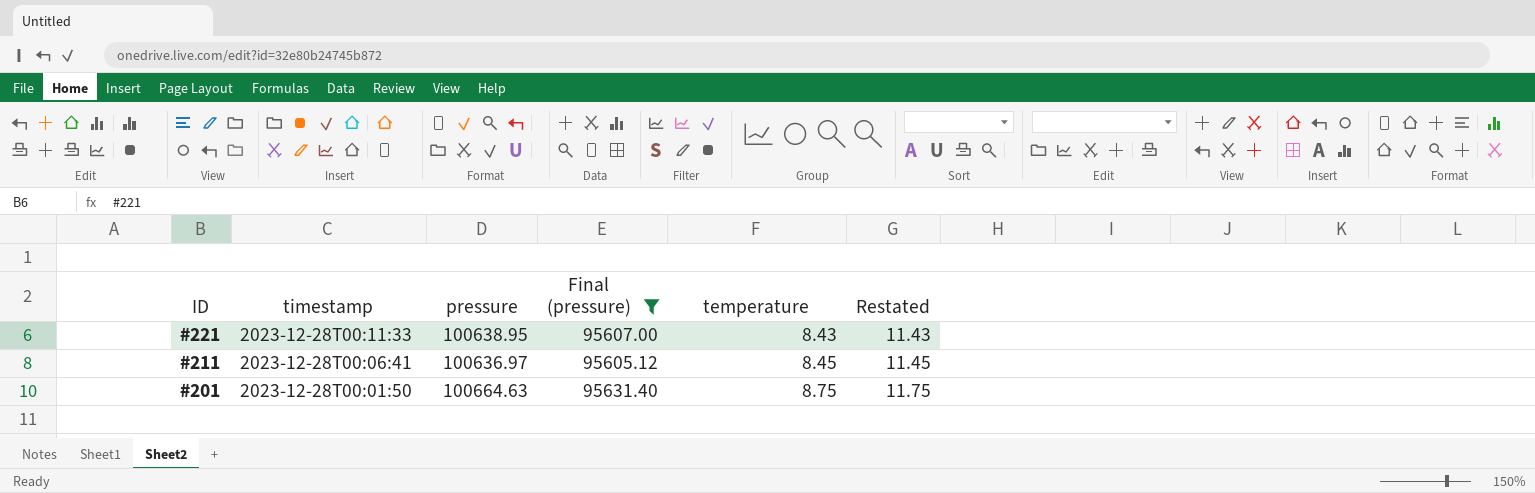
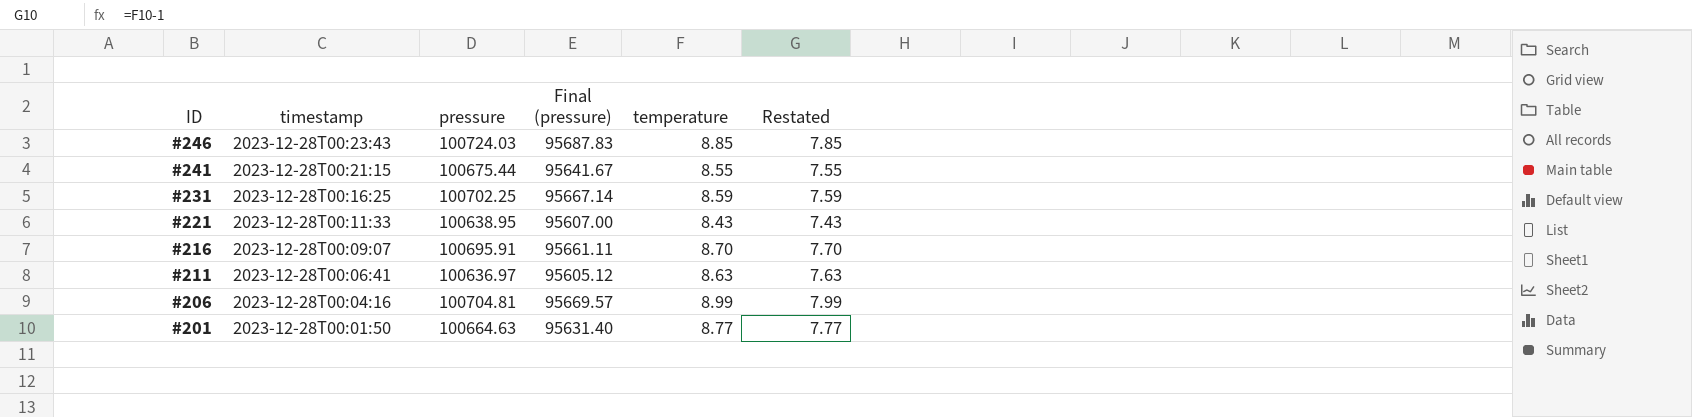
filter: Final (pressure) <= 95631.40 -> none
column Restated | formula: [temperature] + 3 -> [temperature] - 1
#211 | temperature: 8.45 -> 8.63
#201 | temperature: 8.75 -> 8.77

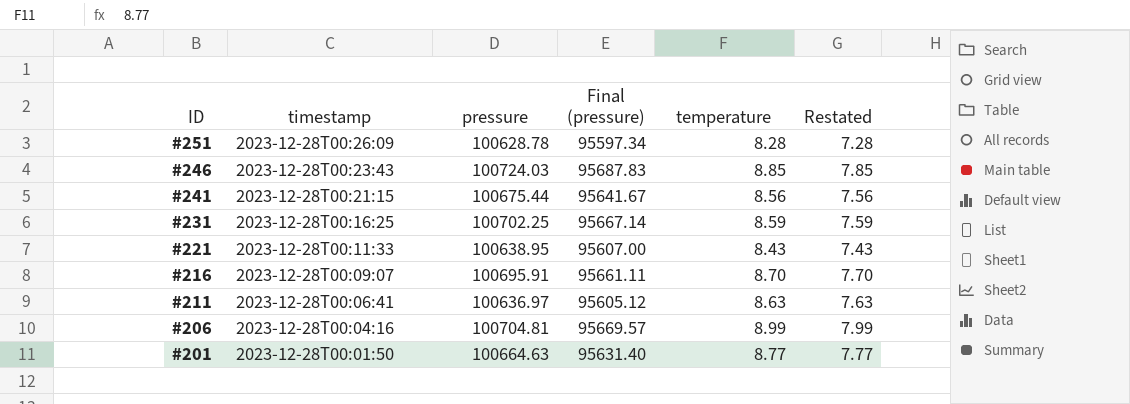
row #251: none -> 2023-12-28T00:26:09 | 100628.78 | 95597.34 | 8.28 | 7.28
#241 | temperature: 8.55 -> 8.56
#241 | Restated: 7.55 -> 7.56

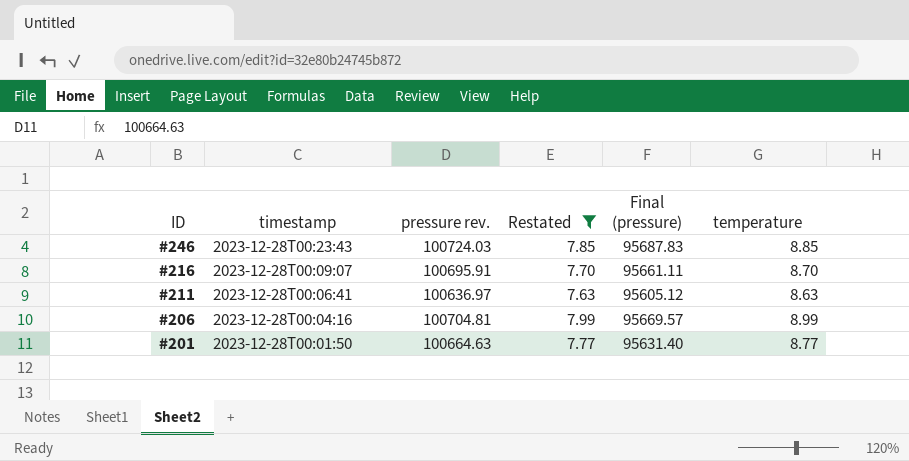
filter: none -> Restated >= 7.63
column name: pressure -> pressure rev.
column Restated | position: 6 -> 4

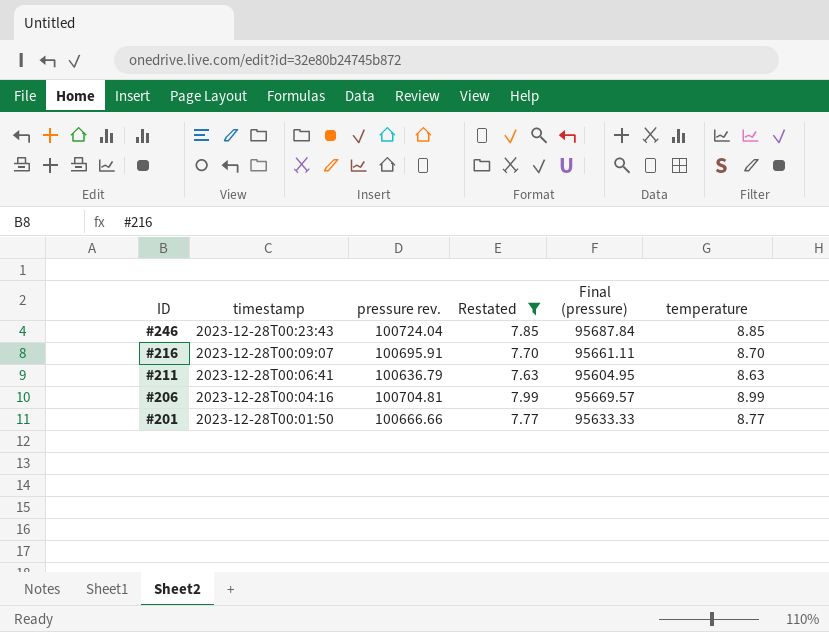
#246 | pressure rev.: 100724.03 -> 100724.04
#246 | Final (pressure): 95687.83 -> 95687.84
#211 | pressure rev.: 100636.97 -> 100636.79
#211 | Final (pressure): 95605.12 -> 95604.95
#201 | pressure rev.: 100664.63 -> 100666.66
#201 | Final (pressure): 95631.40 -> 95633.33

